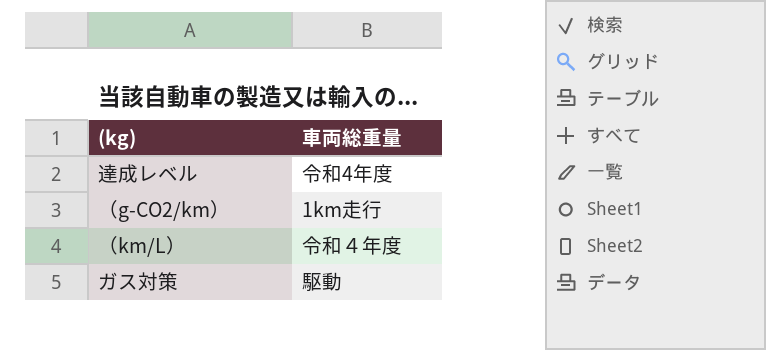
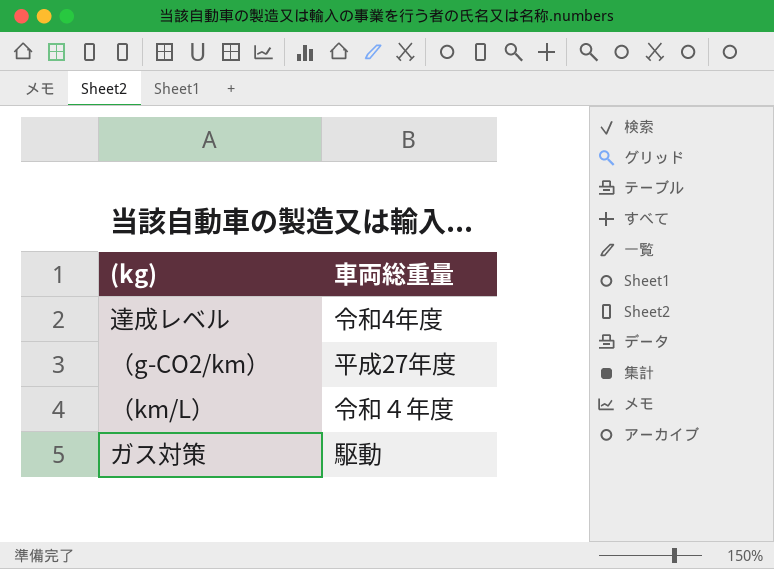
（g-CO2/km） | 車両総重量: 1km走行 -> 平成27年度

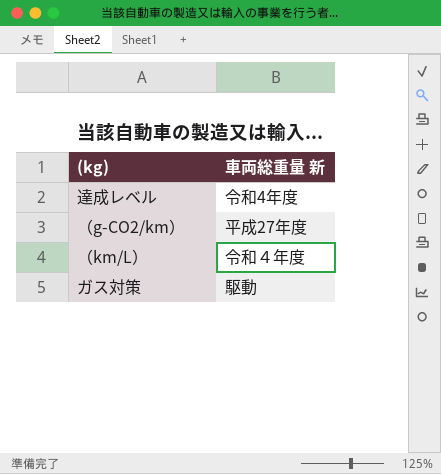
column name: 車両総重量 -> 車両総重量 新

